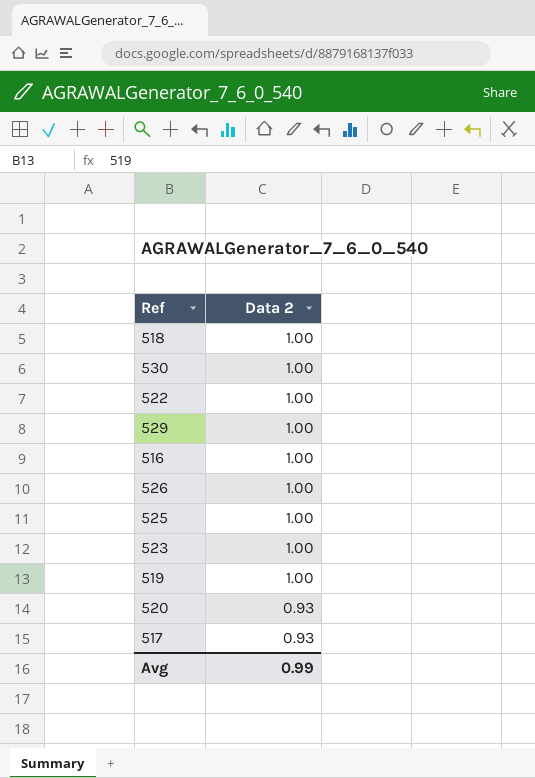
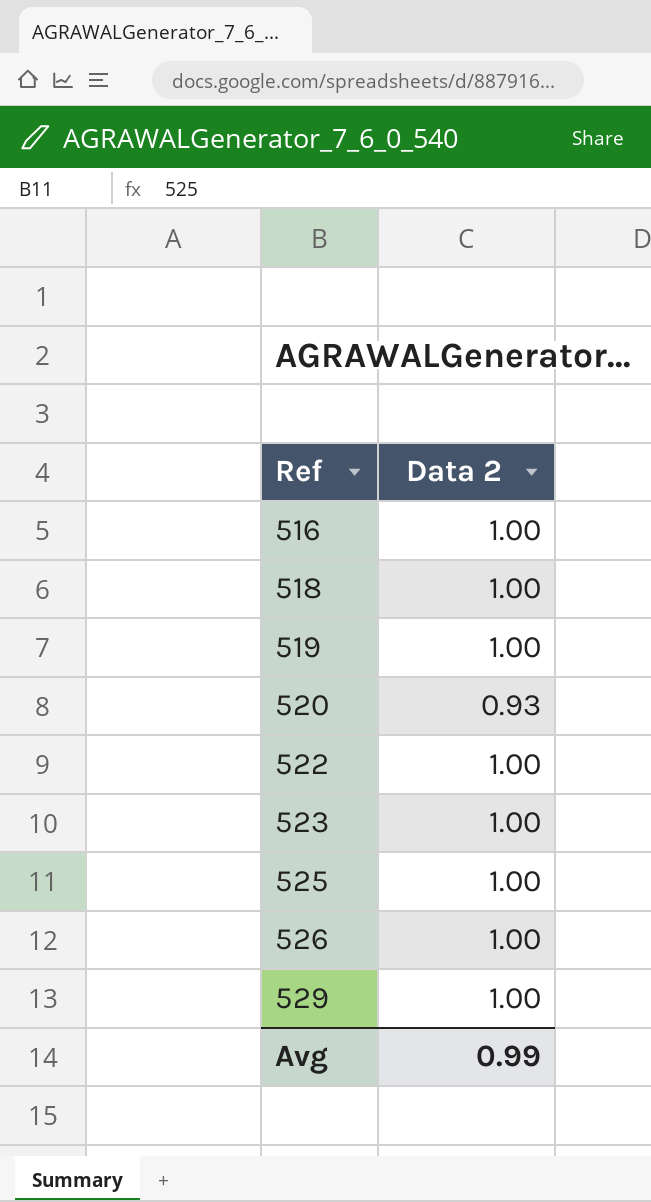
row order: Data 2 descending -> Ref ascending
row 530: 1.00 -> none
row 517: 0.93 -> none

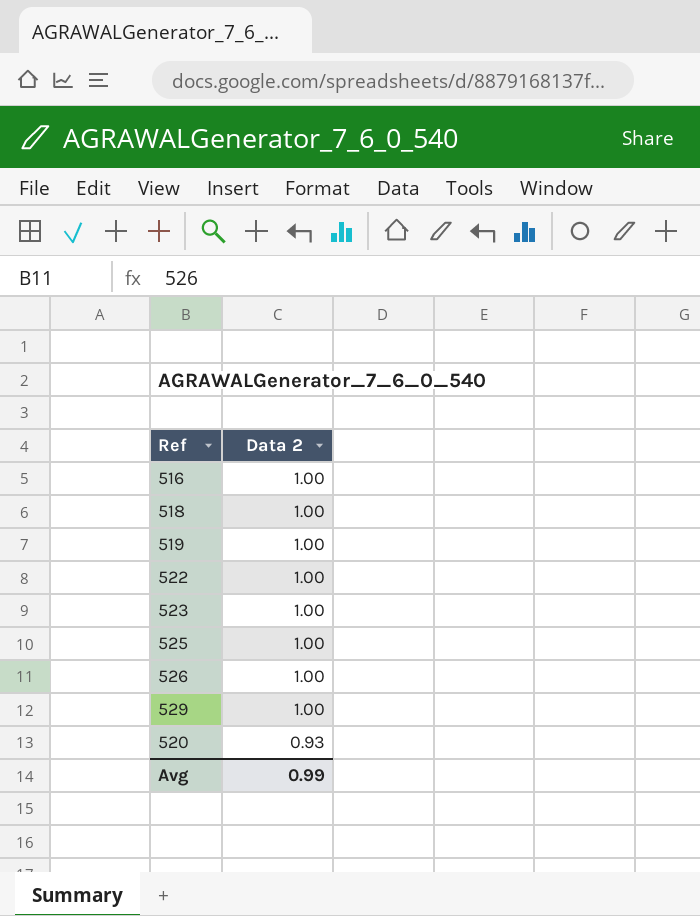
row order: Ref ascending -> Data 2 descending

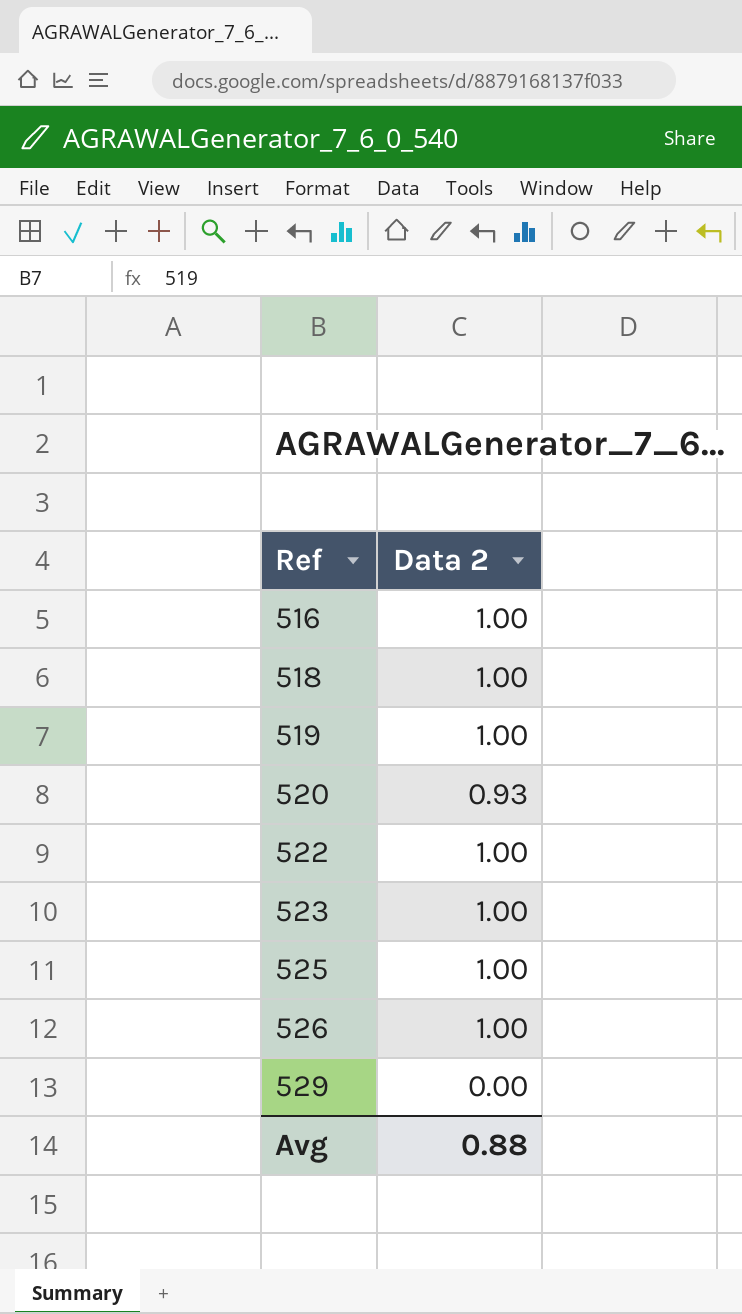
row order: Data 2 descending -> Ref ascending
529 | Data 2: 1.00 -> 0.00
Avg | Data 2: 0.99 -> 0.88

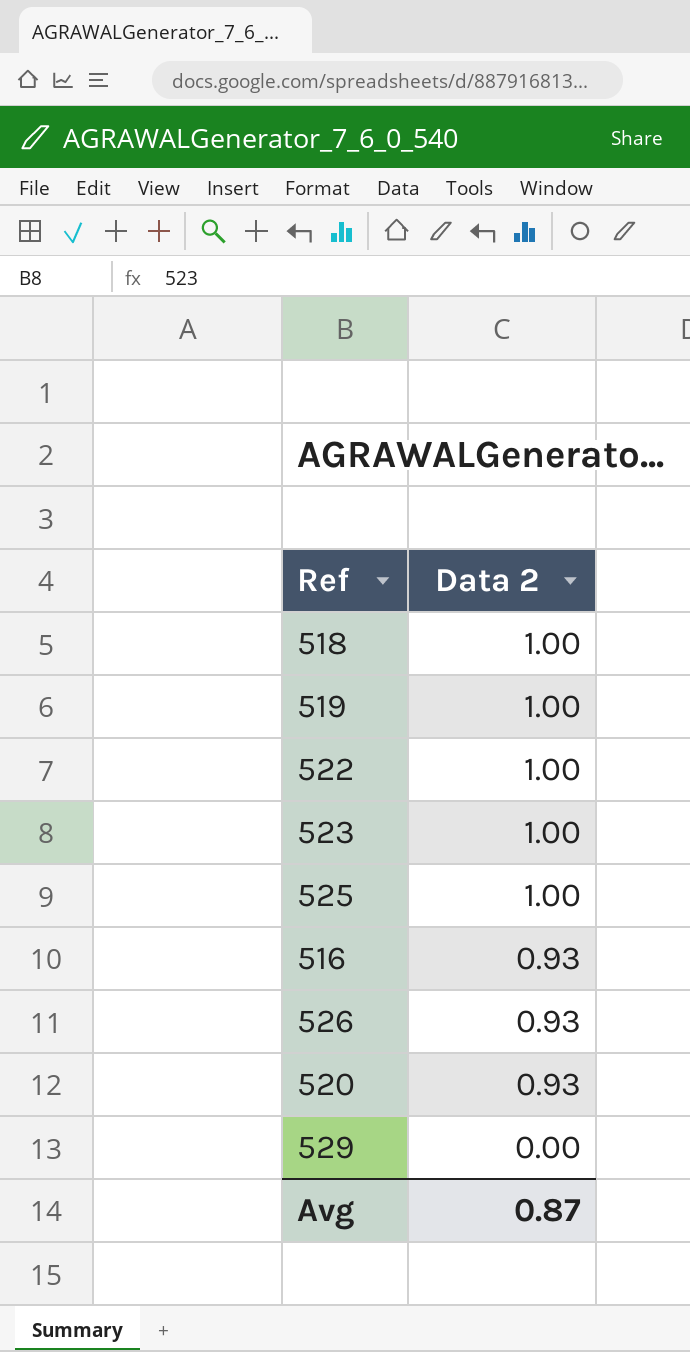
row order: Ref ascending -> Data 2 descending
516 | Data 2: 1.00 -> 0.93
526 | Data 2: 1.00 -> 0.93
Avg | Data 2: 0.88 -> 0.87

